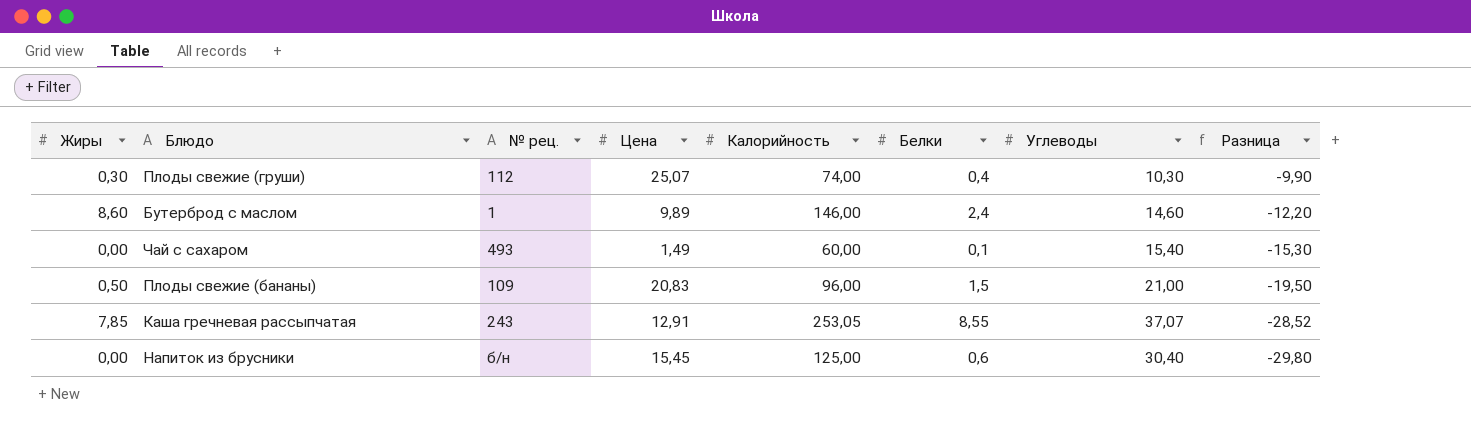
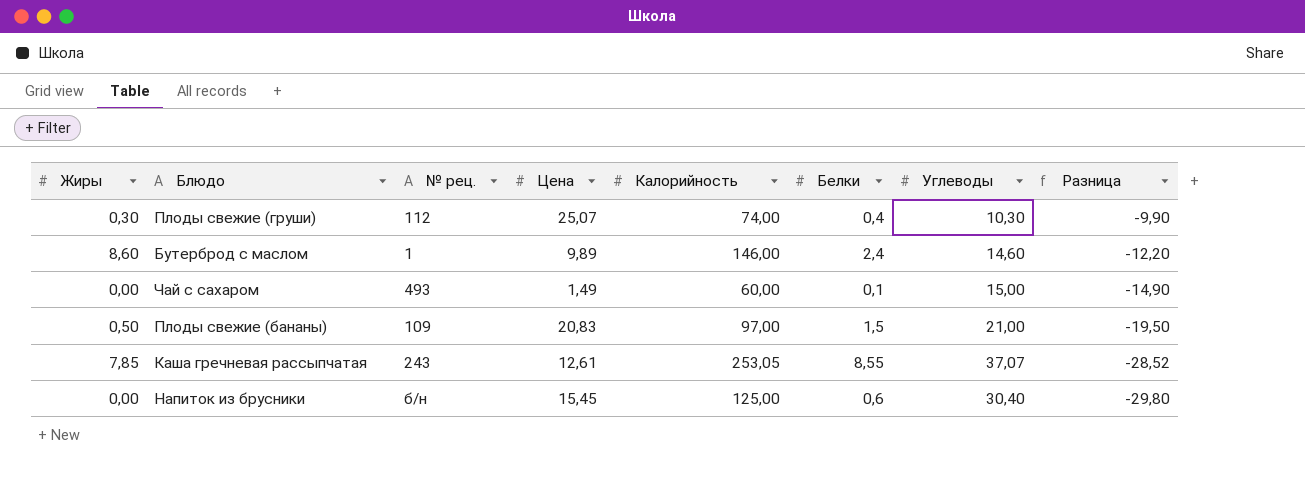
Чай с сахаром | Углеводы: 15,40 -> 15,00
Чай с сахаром | Разница: -15,30 -> -14,90
Плоды свежие (бананы) | Калорийность: 96,00 -> 97,00
Каша гречневая рассыпчатая | Цена: 12,91 -> 12,61

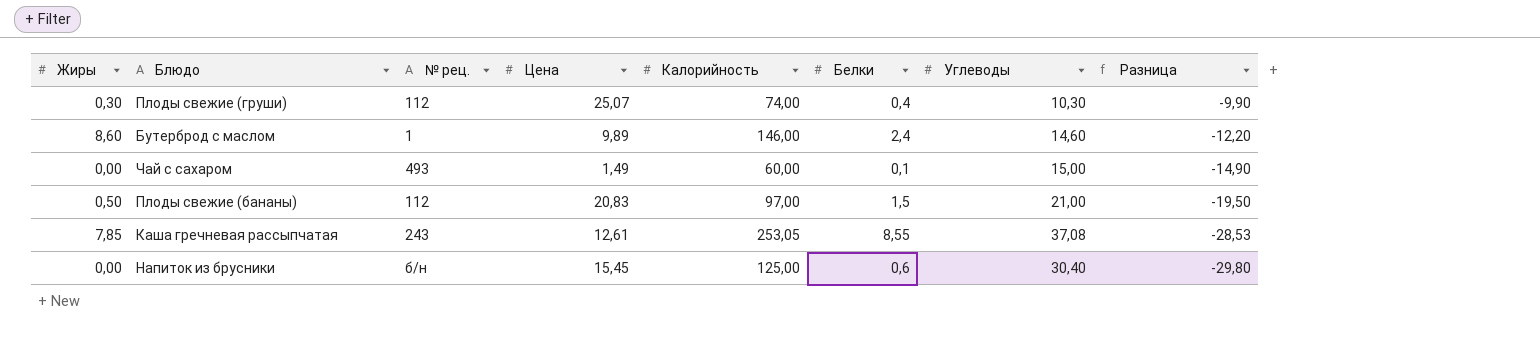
Плоды свежие (бананы) | № рец.: 109 -> 112
Каша гречневая рассыпчатая | Углеводы: 37,07 -> 37,08
Каша гречневая рассыпчатая | Разница: -28,52 -> -28,53

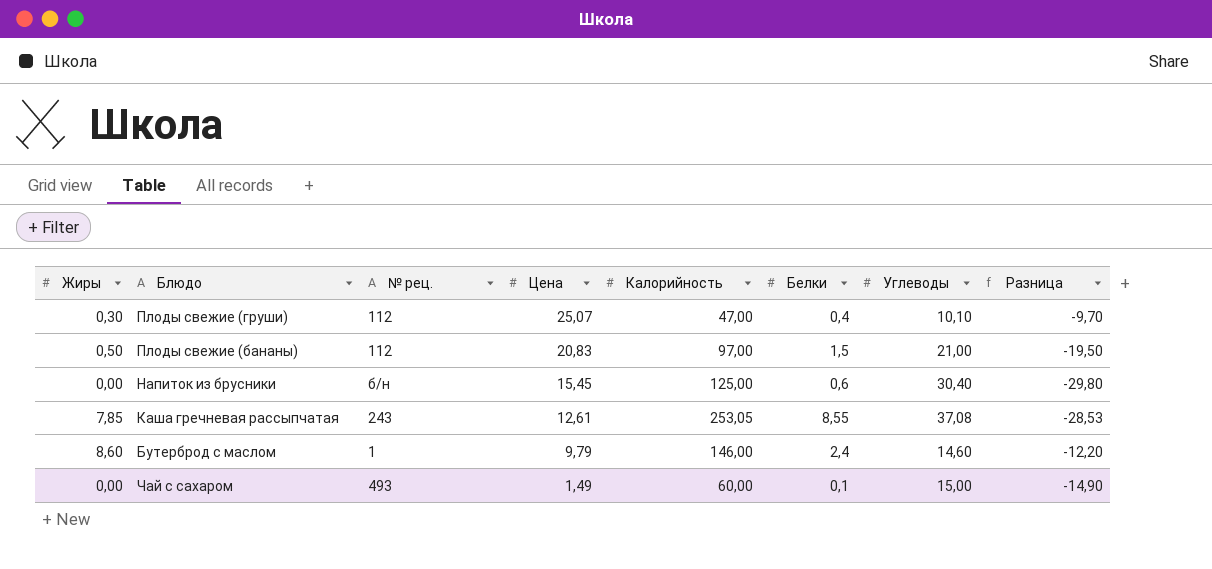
row order: Разница descending -> Цена descending
Плоды свежие (груши) | Калорийность: 74,00 -> 47,00
Плоды свежие (груши) | Углеводы: 10,30 -> 10,10
Плоды свежие (груши) | Разница: -9,90 -> -9,70
Бутерброд с маслом | Цена: 9,89 -> 9,79

